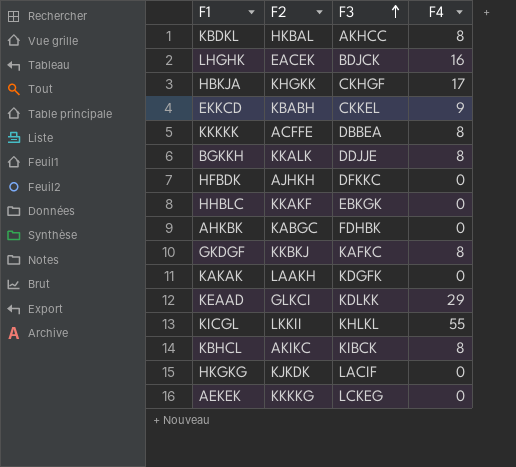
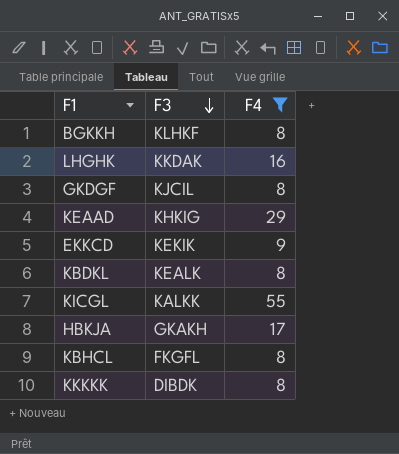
filter: none -> F4 != 0
row order: F3 ascending -> F3 descending
column F2 | position: 2 -> none
BGKKH | F3: DDJJE -> KLHKF
LHGHK | F3: BDJCK -> KKDAK
GKDGF | F3: KAFKC -> KJCIL
KEAAD | F3: KDLKK -> KHKIG
EKKCD | F3: CKKEL -> KEKIK
KBDKL | F3: AKHCC -> KEALK
KICGL | F3: KHLKL -> KALKK
HBKJA | F3: CKHGF -> GKAKH
KBHCL | F3: KIBCK -> FKGFL
KKKKK | F3: DBBEA -> DIBDK

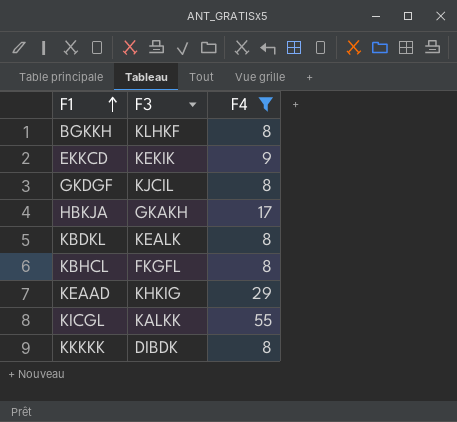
row order: F3 descending -> F1 ascending
row LHGHK: KKDAK | 16 -> none

